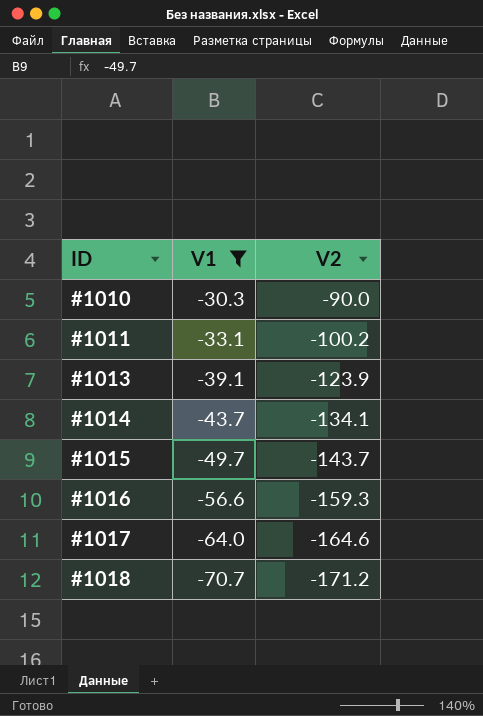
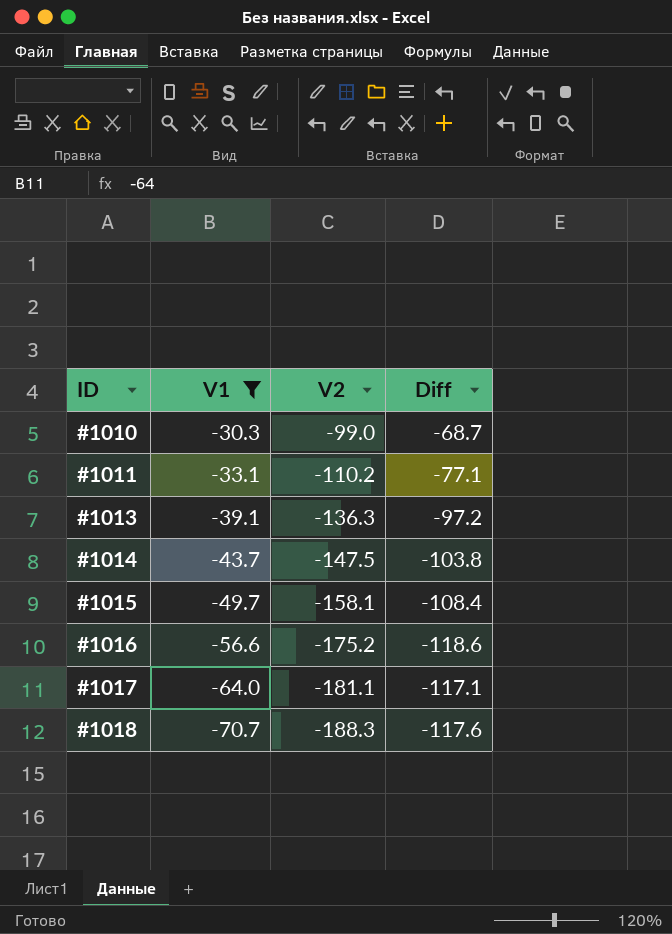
column Diff | formula: none -> [V2] - [V1]
#1010 | V2: -90.0 -> -99.0
#1011 | V2: -100.2 -> -110.2
#1013 | V2: -123.9 -> -136.3
#1014 | V2: -134.1 -> -147.5
#1015 | V2: -143.7 -> -158.1
#1016 | V2: -159.3 -> -175.2
#1017 | V2: -164.6 -> -181.1
#1018 | V2: -171.2 -> -188.3

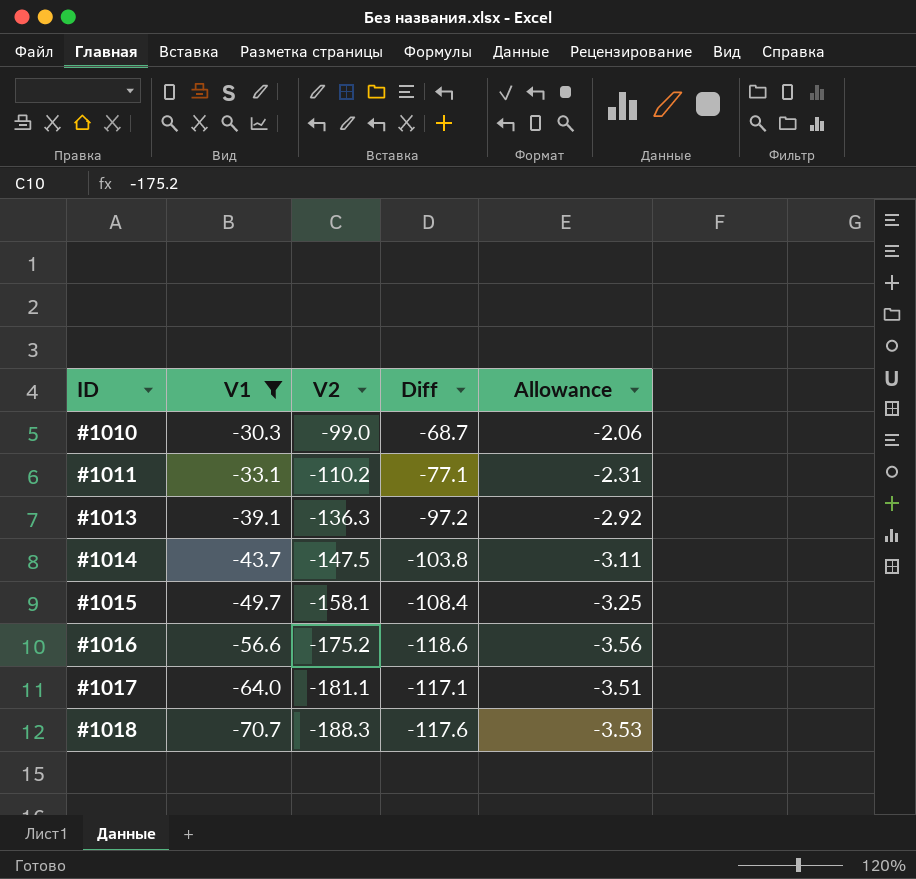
column Allowance | formula: none -> [Diff] * 0.03

